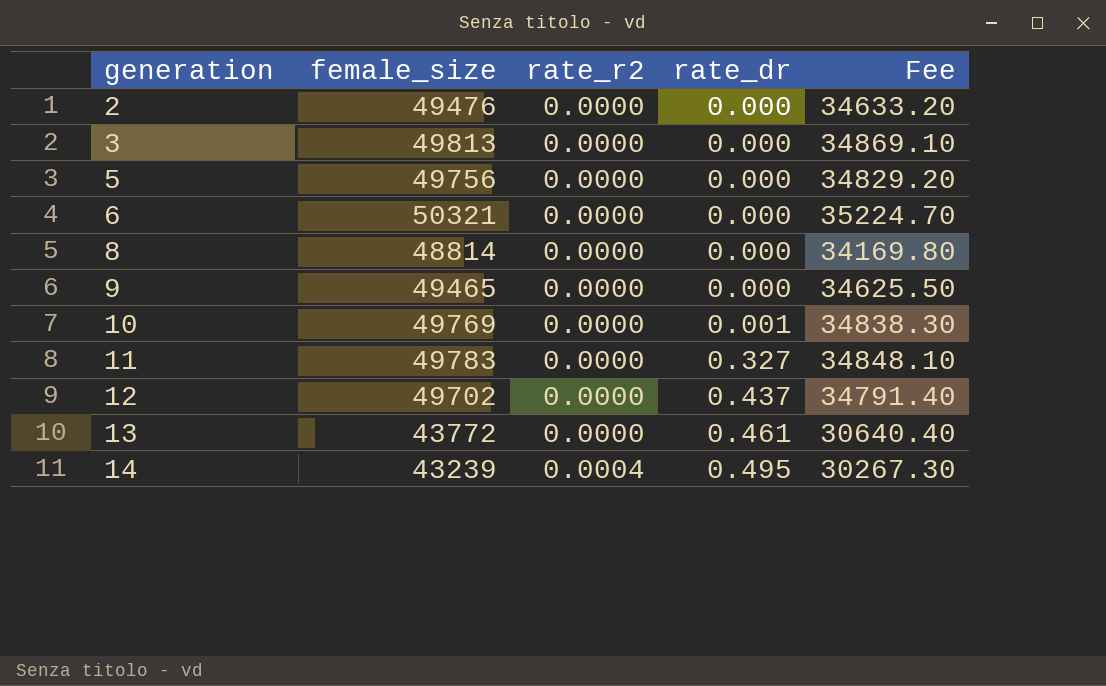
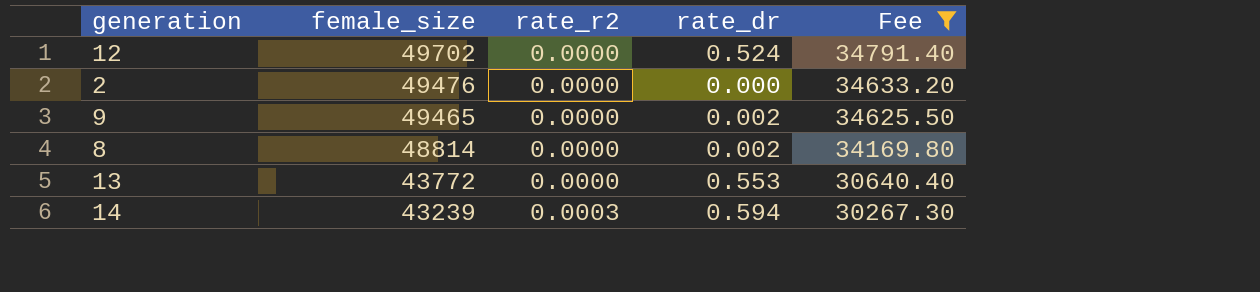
filter: none -> Fee <= 34791.40
row order: generation ascending -> female_size descending
12 | rate_dr: 0.437 -> 0.524
9 | rate_dr: 0.000 -> 0.002
8 | rate_dr: 0.000 -> 0.002
13 | rate_dr: 0.461 -> 0.553
14 | rate_r2: 0.0004 -> 0.0003
14 | rate_dr: 0.495 -> 0.594

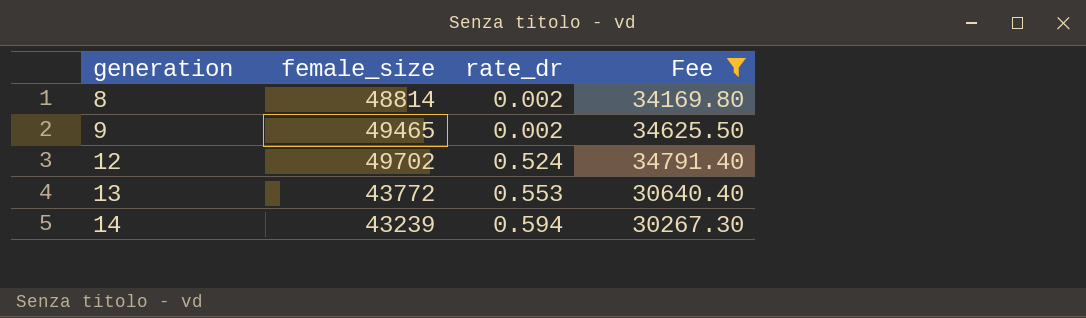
row order: female_size descending -> generation ascending
column rate_r2 | position: 3 -> none
row 2: 49476 | 0.0000 | 0.000 | 34633.20 -> none

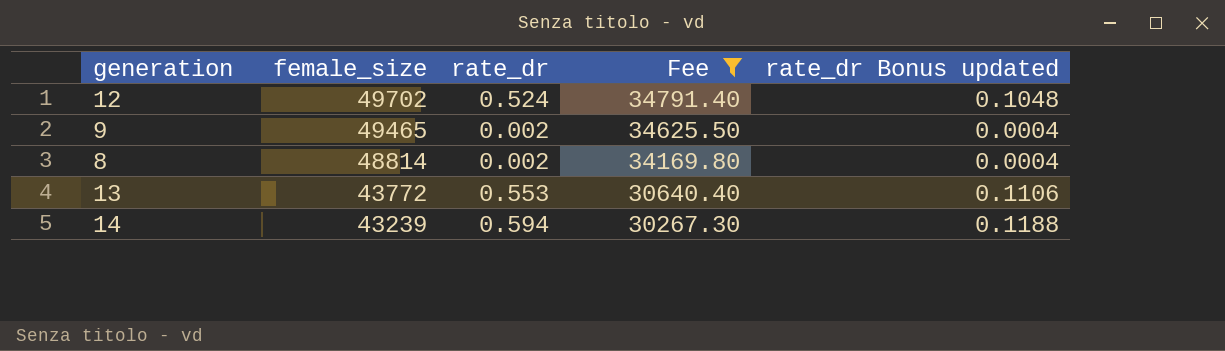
row order: generation ascending -> female_size descending
column rate_dr Bonus updated | formula: none -> [rate_dr] * 0.2

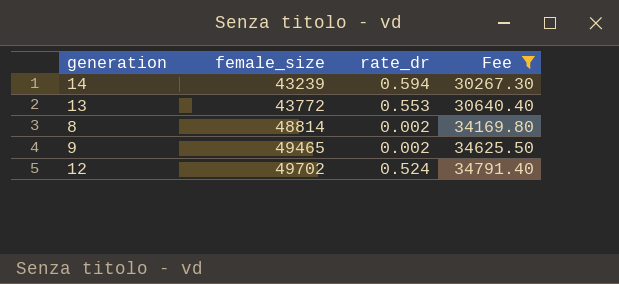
row order: female_size descending -> female_size ascending
column rate_dr Bonus updated | formula: [rate_dr] * 0.2 -> none

